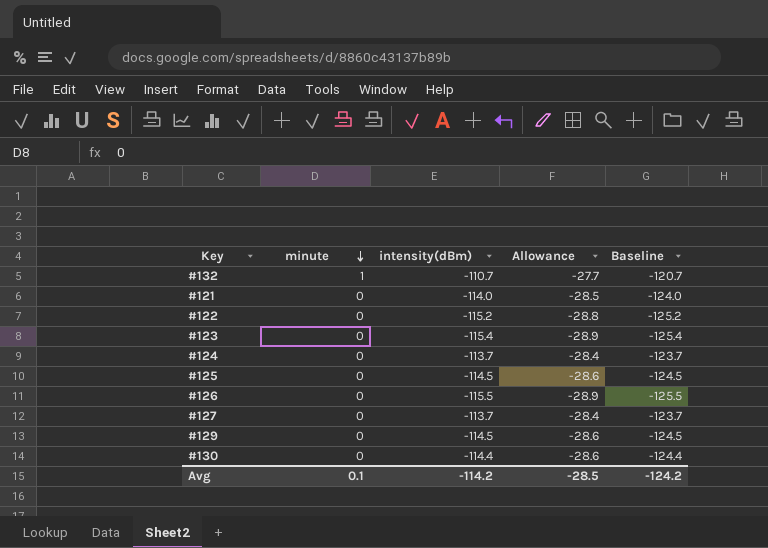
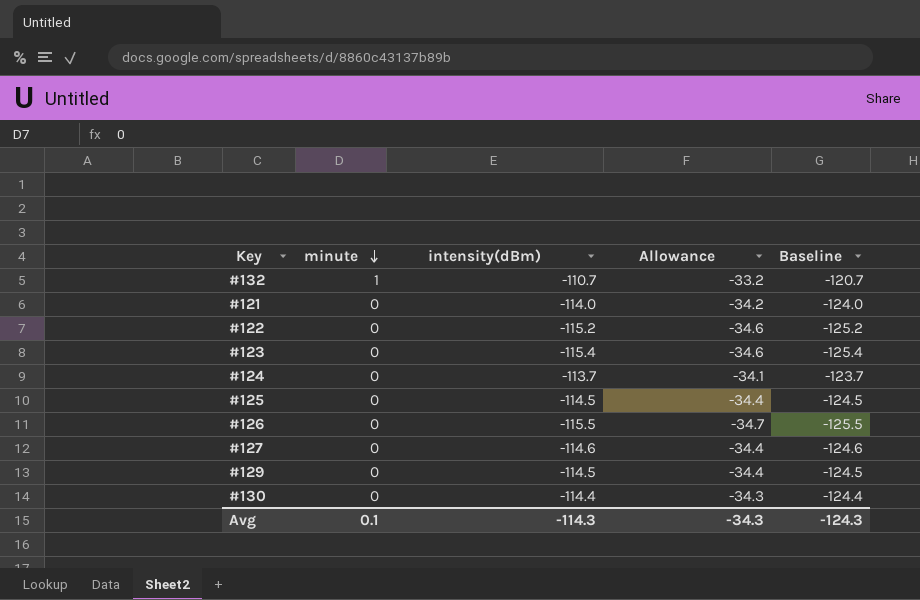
column Allowance | formula: [intensity(dBm)] * 0.25 -> [intensity(dBm)] * 0.3
#127 | intensity(dBm): -113.7 -> -114.6
#127 | Baseline: -123.7 -> -124.6
Avg | intensity(dBm): -114.2 -> -114.3
Avg | Allowance: -28.5 -> -34.3
Avg | Baseline: -124.2 -> -124.3

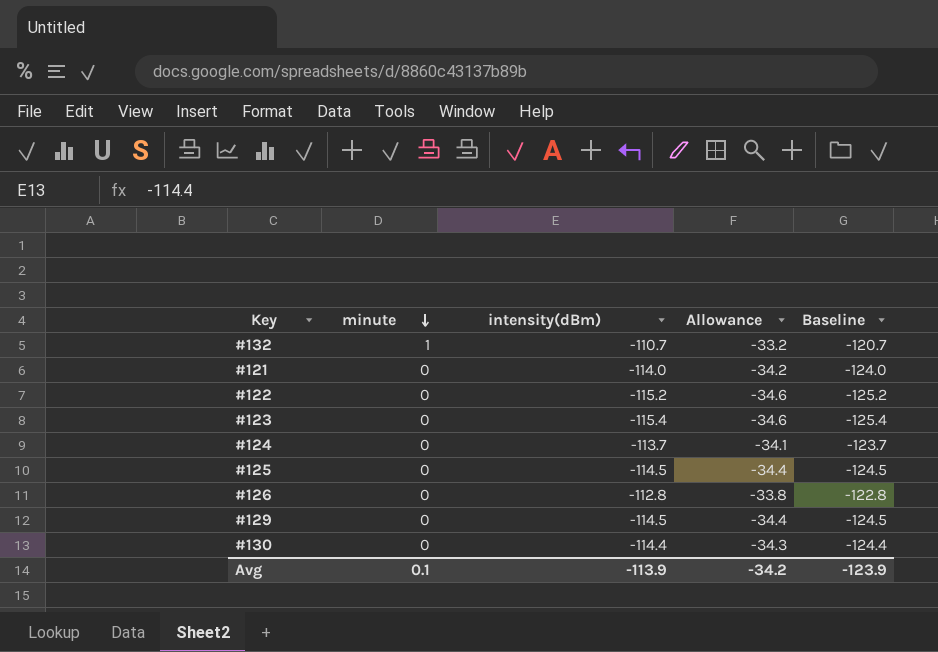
row #127: 0 | -114.6 | -34.4 | -124.6 -> none
#126 | intensity(dBm): -115.5 -> -112.8
#126 | Allowance: -34.7 -> -33.8
#126 | Baseline: -125.5 -> -122.8
Avg | intensity(dBm): -114.3 -> -113.9
Avg | Allowance: -34.3 -> -34.2
Avg | Baseline: -124.3 -> -123.9

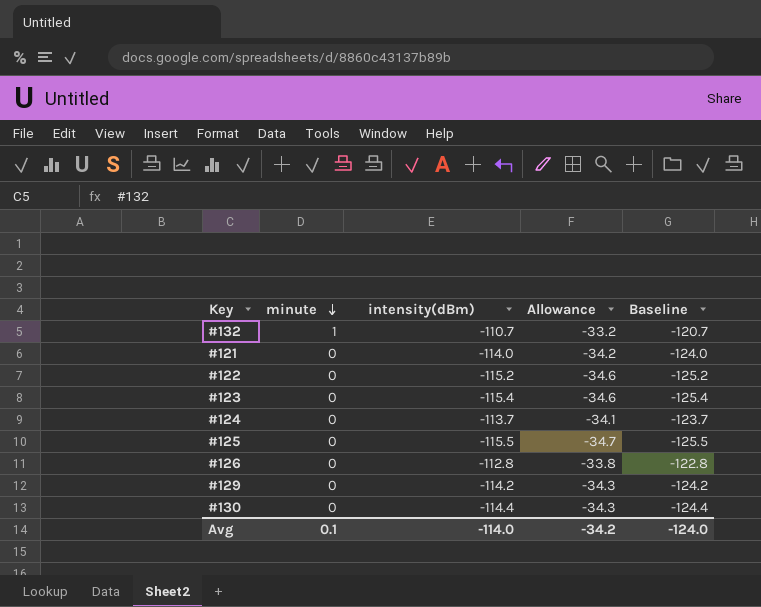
#125 | intensity(dBm): -114.5 -> -115.5
#125 | Allowance: -34.4 -> -34.7
#125 | Baseline: -124.5 -> -125.5
#129 | intensity(dBm): -114.5 -> -114.2
#129 | Allowance: -34.4 -> -34.3
#129 | Baseline: -124.5 -> -124.2
Avg | intensity(dBm): -113.9 -> -114.0
Avg | Baseline: -123.9 -> -124.0

